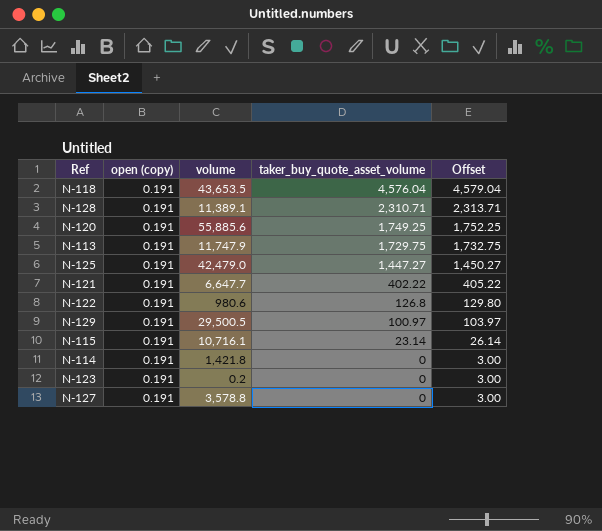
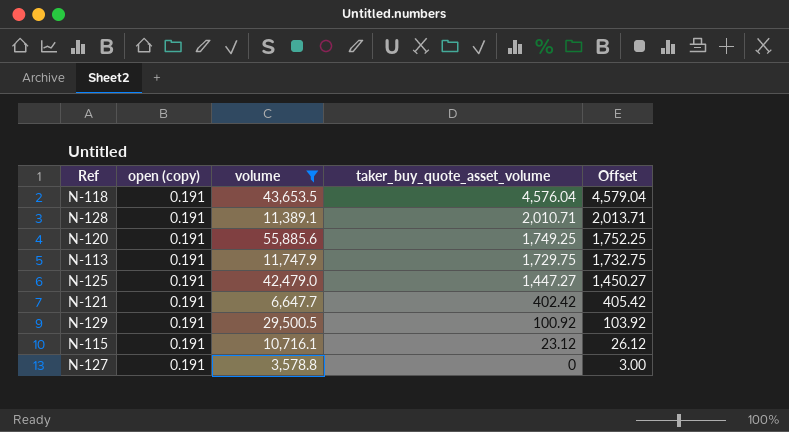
filter: none -> volume >= 3,578.8
N-128 | taker_buy_quote_asset_volume: 2,310.71 -> 2,010.71
N-128 | Offset: 2,313.71 -> 2,013.71
N-121 | taker_buy_quote_asset_volume: 402.22 -> 402.42
N-121 | Offset: 405.22 -> 405.42
N-129 | taker_buy_quote_asset_volume: 100.97 -> 100.92
N-129 | Offset: 103.97 -> 103.92
N-115 | taker_buy_quote_asset_volume: 23.14 -> 23.12
N-115 | Offset: 26.14 -> 26.12

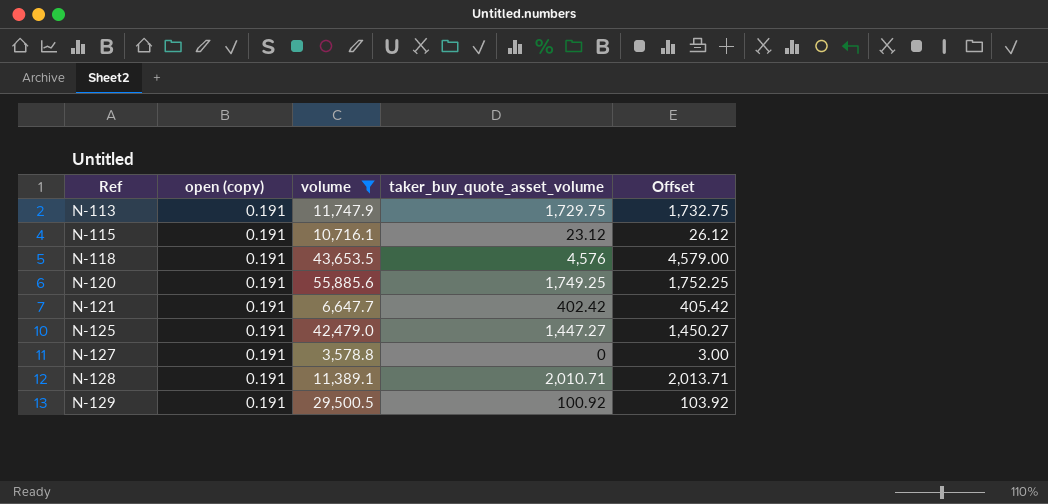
row order: taker_buy_quote_asset_volume descending -> Ref ascending
N-118 | taker_buy_quote_asset_volume: 4,576.04 -> 4,576
N-118 | Offset: 4,579.04 -> 4,579.00

